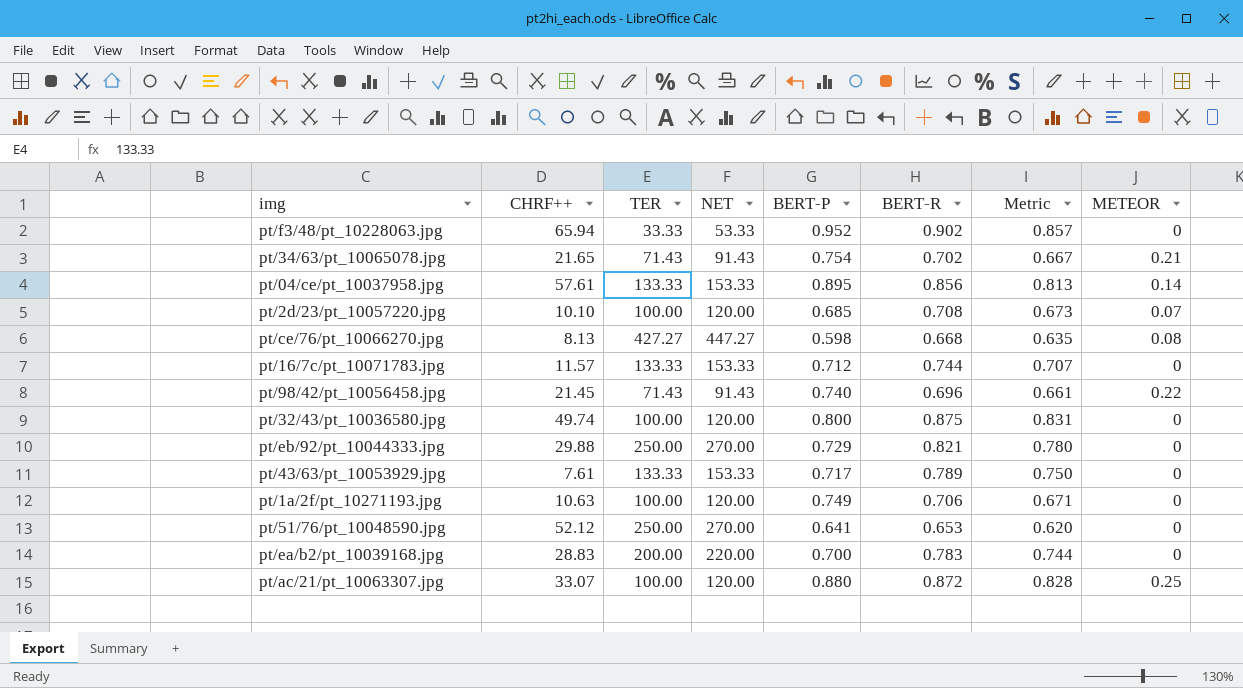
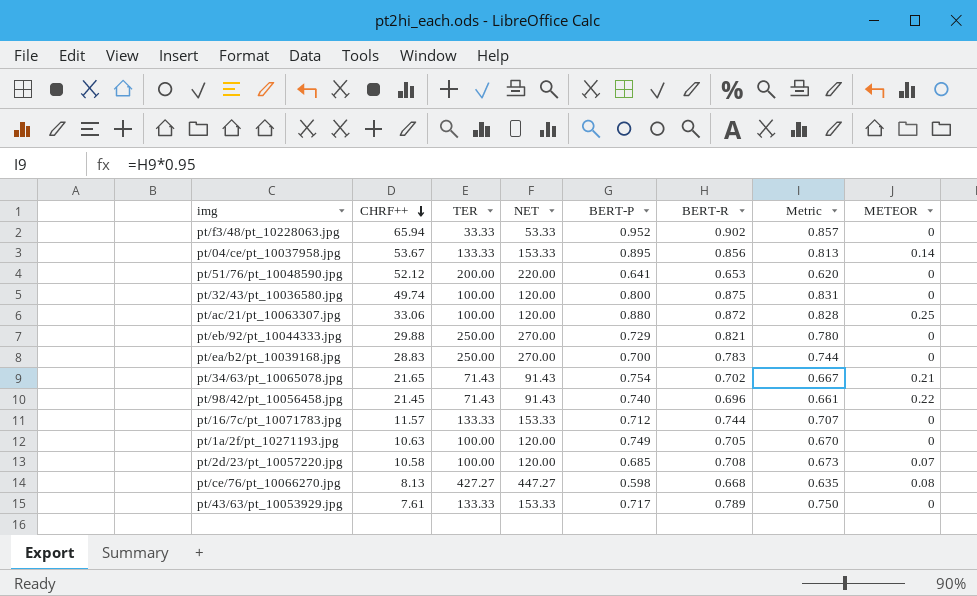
row order: none -> CHRF++ descending
pt/04/ce/pt_10037958.jpg | CHRF++: 57.61 -> 53.67
pt/51/76/pt_10048590.jpg | TER: 250.00 -> 200.00
pt/51/76/pt_10048590.jpg | NET: 270.00 -> 220.00
pt/ac/21/pt_10063307.jpg | CHRF++: 33.07 -> 33.06
pt/ea/b2/pt_10039168.jpg | TER: 200.00 -> 250.00
pt/ea/b2/pt_10039168.jpg | NET: 220.00 -> 270.00
pt/1a/2f/pt_10271193.jpg | BERT-R: 0.706 -> 0.705
pt/1a/2f/pt_10271193.jpg | Metric: 0.671 -> 0.670
pt/2d/23/pt_10057220.jpg | CHRF++: 10.10 -> 10.58

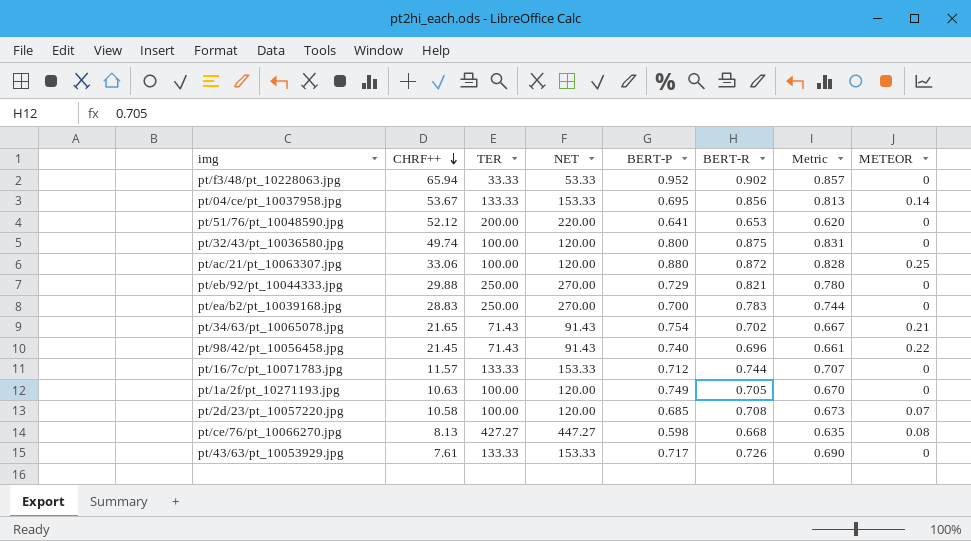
pt/04/ce/pt_10037958.jpg | BERT-P: 0.895 -> 0.695
pt/43/63/pt_10053929.jpg | BERT-R: 0.789 -> 0.726
pt/43/63/pt_10053929.jpg | Metric: 0.750 -> 0.690

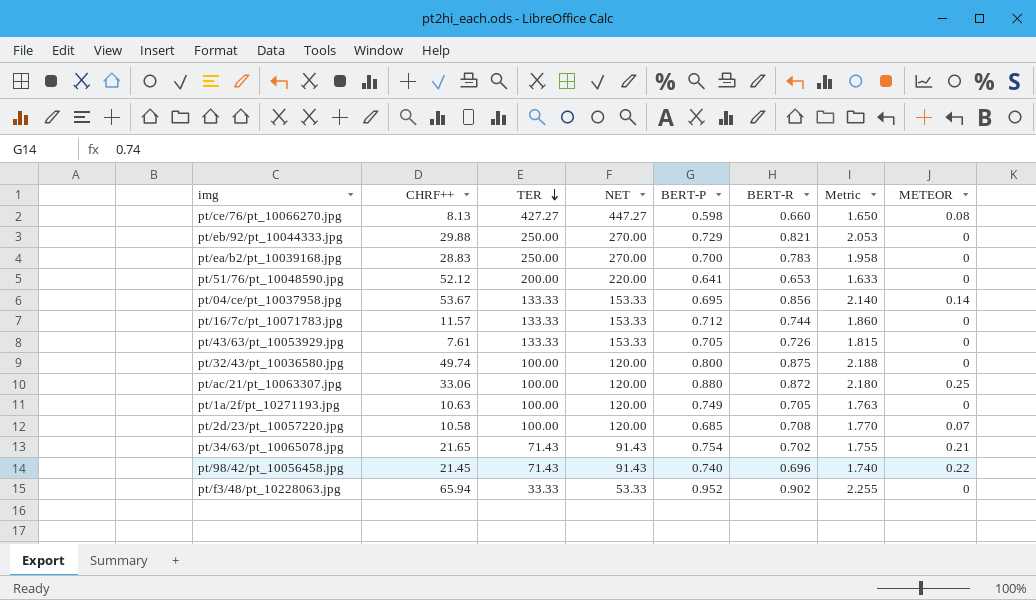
row order: CHRF++ descending -> TER descending
column Metric | formula: [BERT-R] * 0.95 -> [BERT-R] * 2.5
pt/ce/76/pt_10066270.jpg | BERT-R: 0.668 -> 0.660
pt/43/63/pt_10053929.jpg | BERT-P: 0.717 -> 0.705

